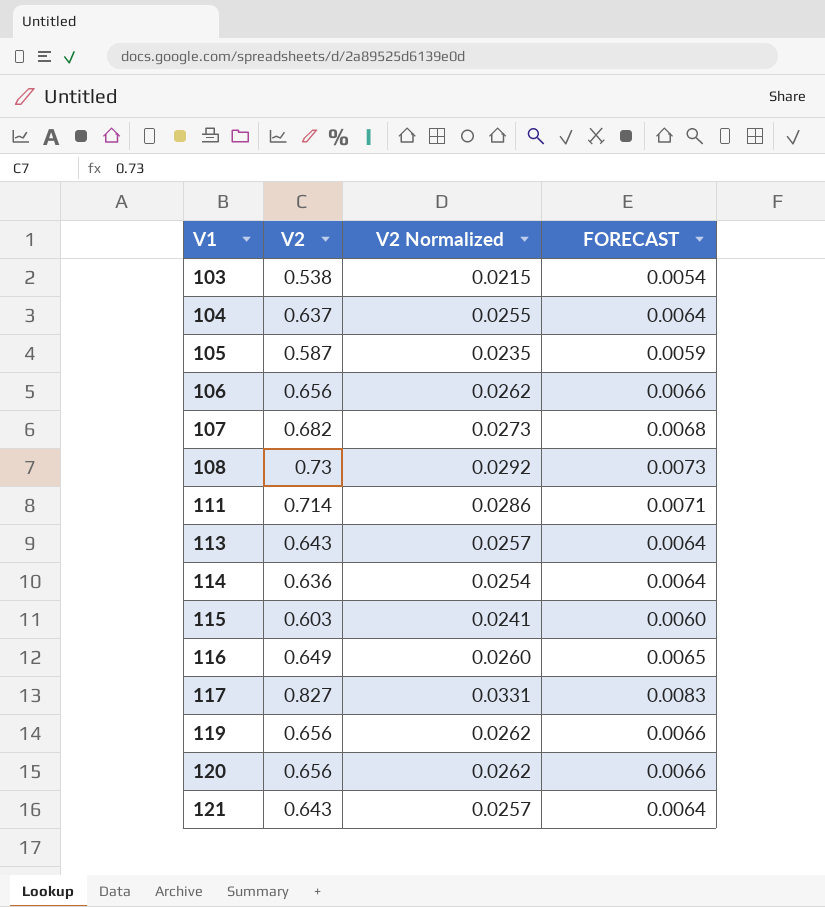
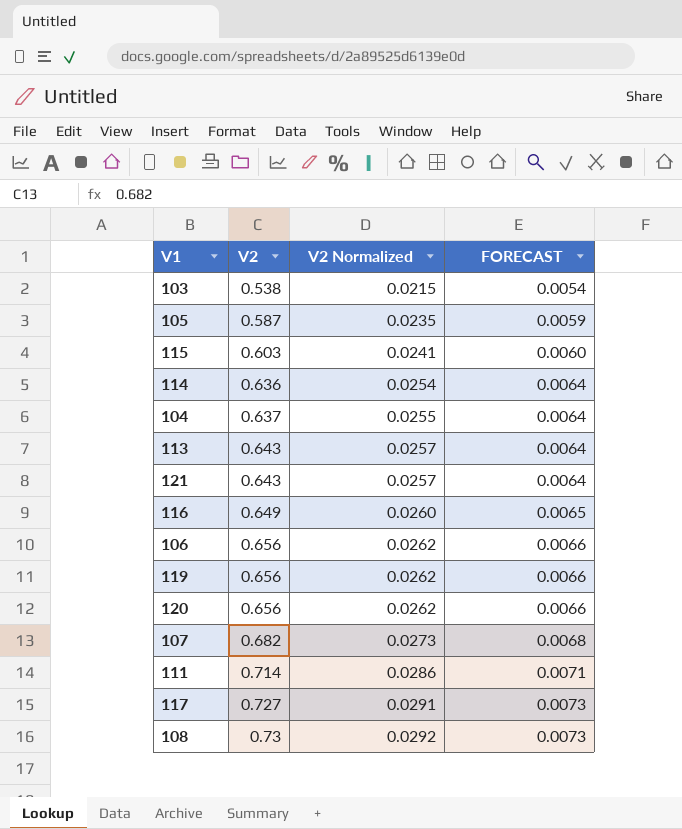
row order: V1 ascending -> V2 ascending
117 | V2: 0.827 -> 0.727
117 | V2 Normalized: 0.0331 -> 0.0291
117 | FORECAST: 0.0083 -> 0.0073

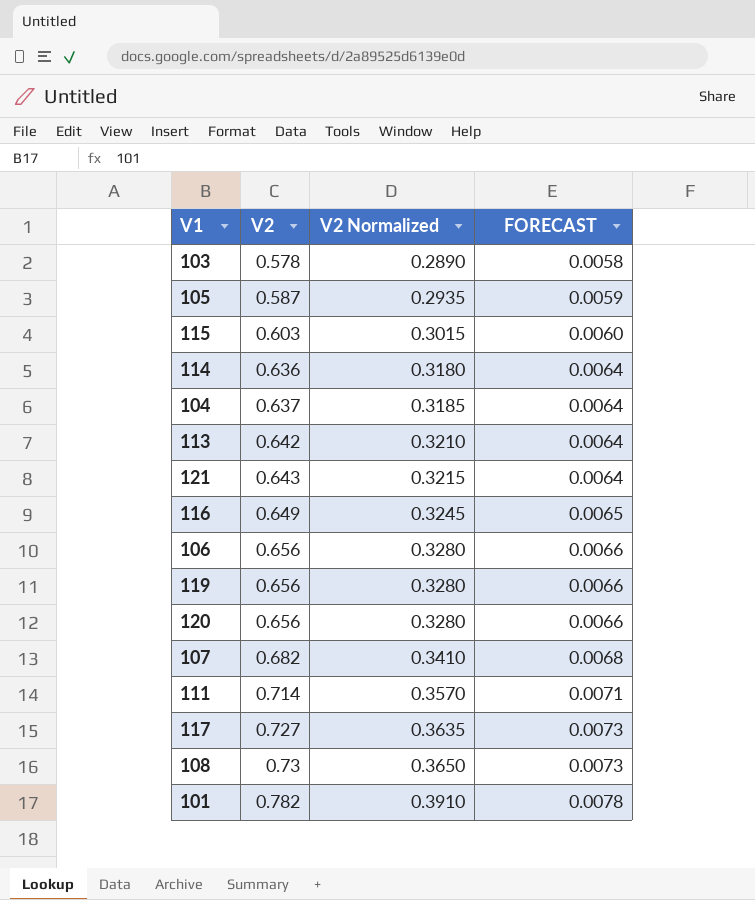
column V2 Normalized | formula: [V2] * 0.04 -> [V2] * 0.5
103 | V2: 0.538 -> 0.578
103 | FORECAST: 0.0054 -> 0.0058
113 | V2: 0.643 -> 0.642
row 101: none -> 0.782 | 0.3910 | 0.0078

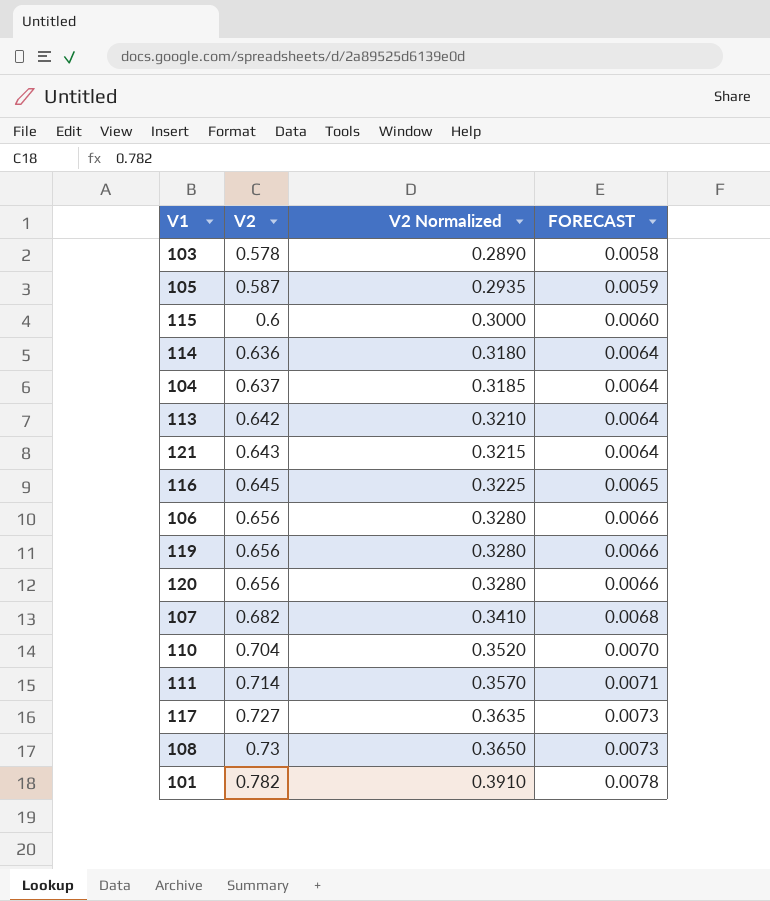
115 | V2: 0.603 -> 0.6
115 | V2 Normalized: 0.3015 -> 0.3000
116 | V2: 0.649 -> 0.645
116 | V2 Normalized: 0.3245 -> 0.3225
row 110: none -> 0.704 | 0.3520 | 0.0070

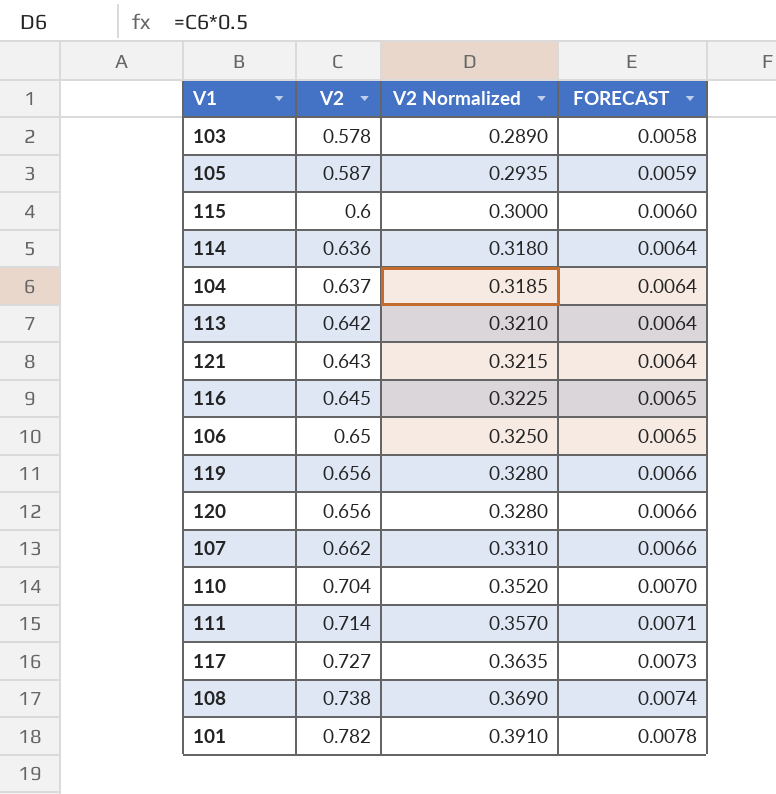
106 | V2: 0.656 -> 0.65
106 | V2 Normalized: 0.3280 -> 0.3250
106 | FORECAST: 0.0066 -> 0.0065
107 | V2: 0.682 -> 0.662
107 | V2 Normalized: 0.3410 -> 0.3310
107 | FORECAST: 0.0068 -> 0.0066
108 | V2: 0.73 -> 0.738
108 | V2 Normalized: 0.3650 -> 0.3690
108 | FORECAST: 0.0073 -> 0.0074

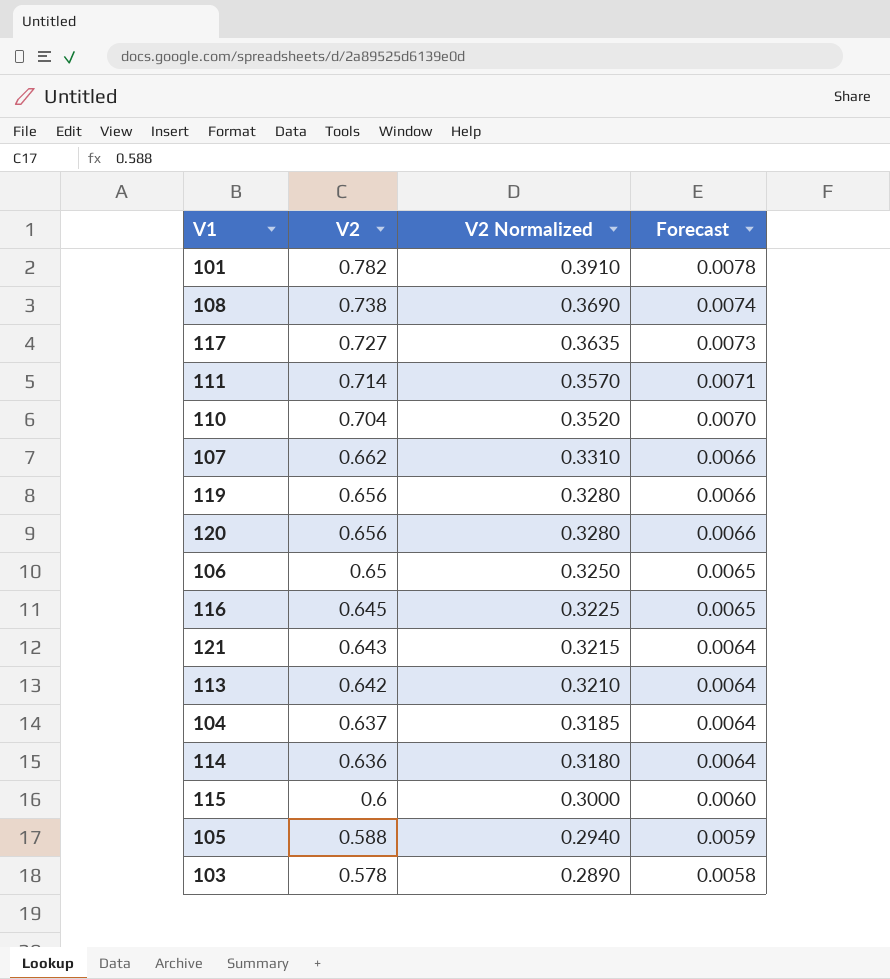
row order: V2 ascending -> V2 descending
column name: FORECAST -> Forecast
105 | V2: 0.587 -> 0.588
105 | V2 Normalized: 0.2935 -> 0.2940

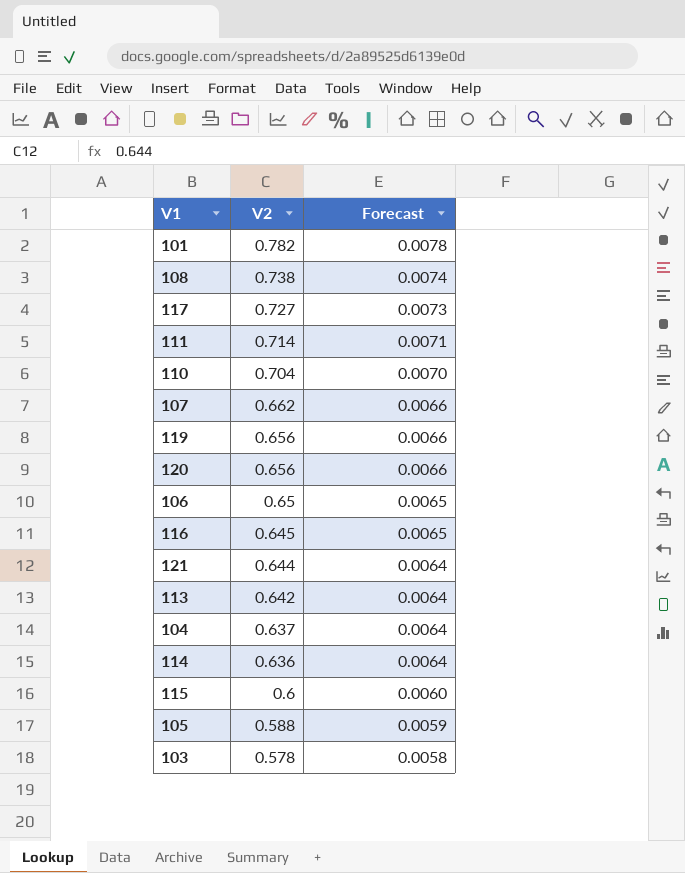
column V2 Normalized | formula: [V2] * 0.5 -> none
121 | V2: 0.643 -> 0.644

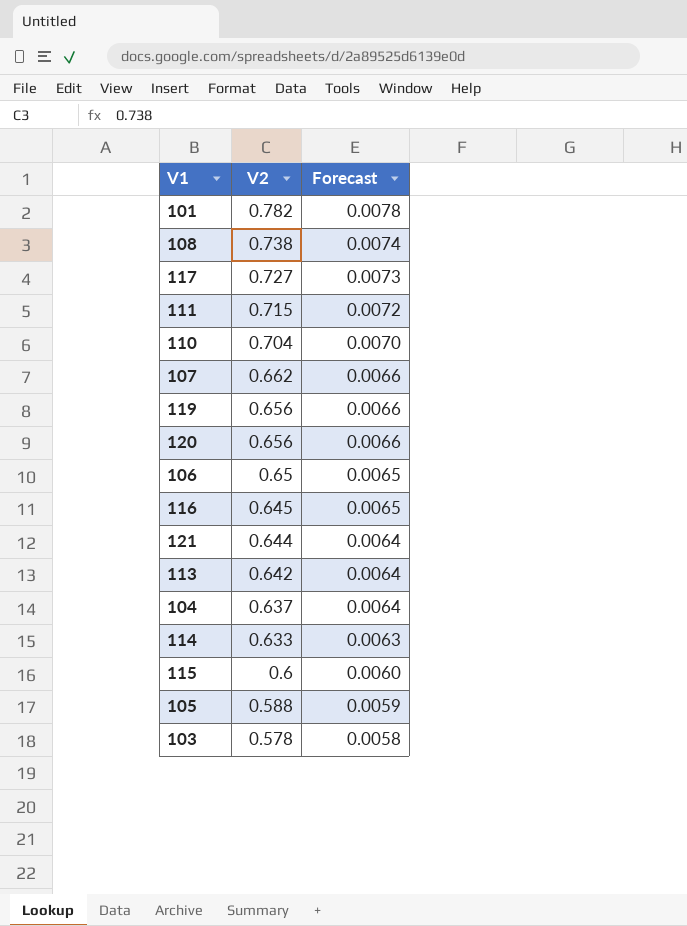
111 | V2: 0.714 -> 0.715
111 | Forecast: 0.0071 -> 0.0072
114 | V2: 0.636 -> 0.633
114 | Forecast: 0.0064 -> 0.0063

